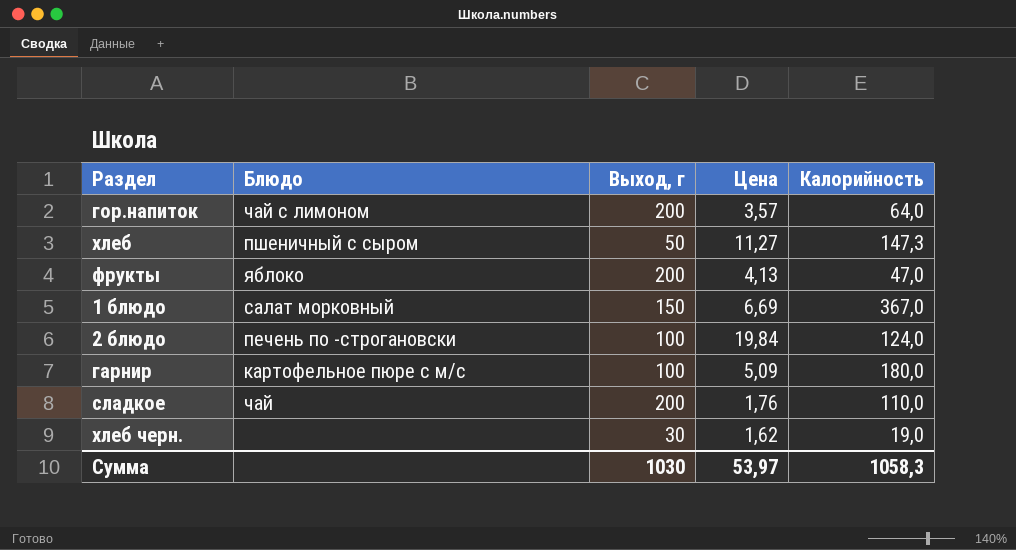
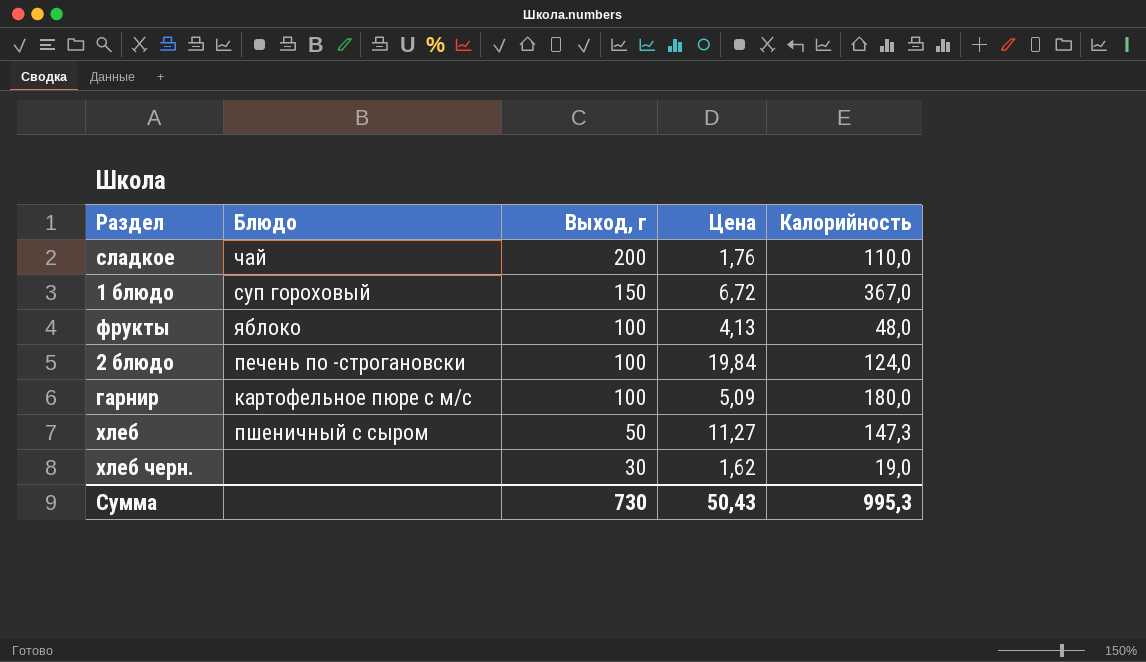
row order: none -> Выход, г descending
row гор.напиток: чай с лимоном | 200 | 3,57 | 64,0 -> none
1 блюдо | Блюдо: салат морковный -> суп гороховый
1 блюдо | Цена: 6,69 -> 6,72
фрукты | Выход, г: 200 -> 100
фрукты | Калорийность: 47,0 -> 48,0
Сумма | Выход, г: 1030 -> 730
Сумма | Цена: 53,97 -> 50,43
Сумма | Калорийность: 1058,3 -> 995,3

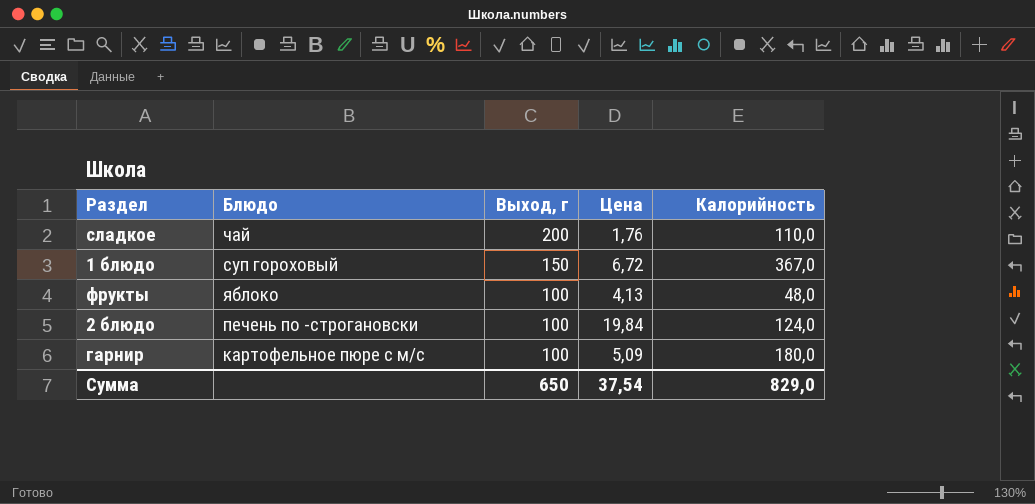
row хлеб: пшеничный с сыром | 50 | 11,27 | 147,3 -> none
row хлеб черн.: none | 30 | 1,62 | 19,0 -> none
Сумма | Выход, г: 730 -> 650
Сумма | Цена: 50,43 -> 37,54
Сумма | Калорийность: 995,3 -> 829,0

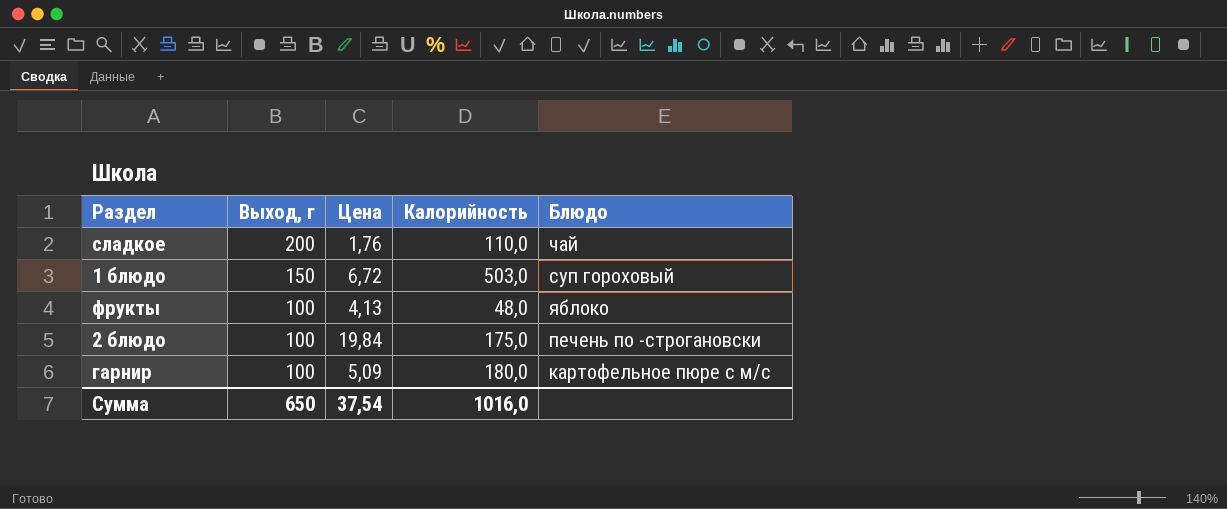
column Блюдо | position: 2 -> 5
1 блюдо | Калорийность: 367,0 -> 503,0
2 блюдо | Калорийность: 124,0 -> 175,0
Сумма | Калорийность: 829,0 -> 1016,0

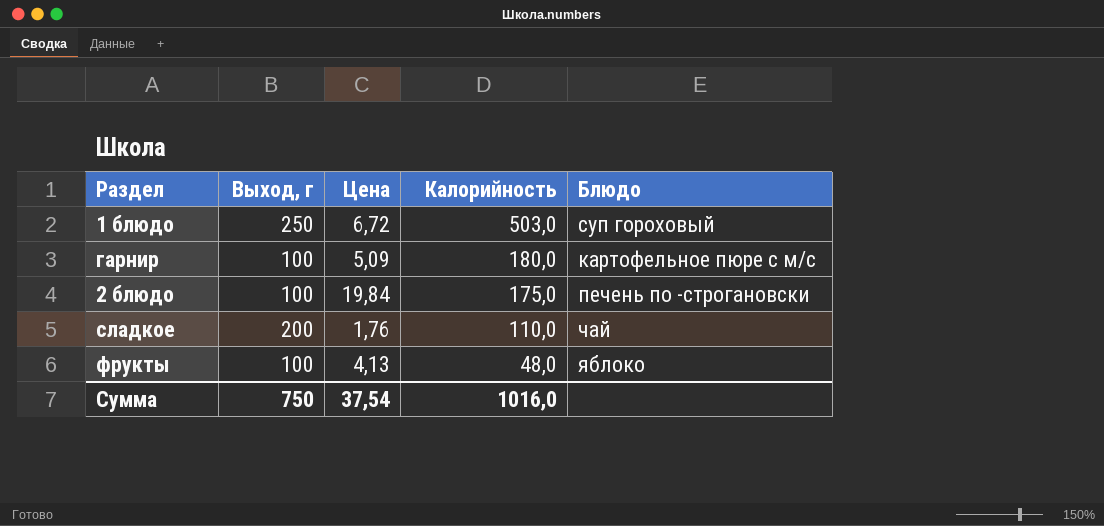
row order: Выход, г descending -> Калорийность descending
1 блюдо | Выход, г: 150 -> 250
Сумма | Выход, г: 650 -> 750

